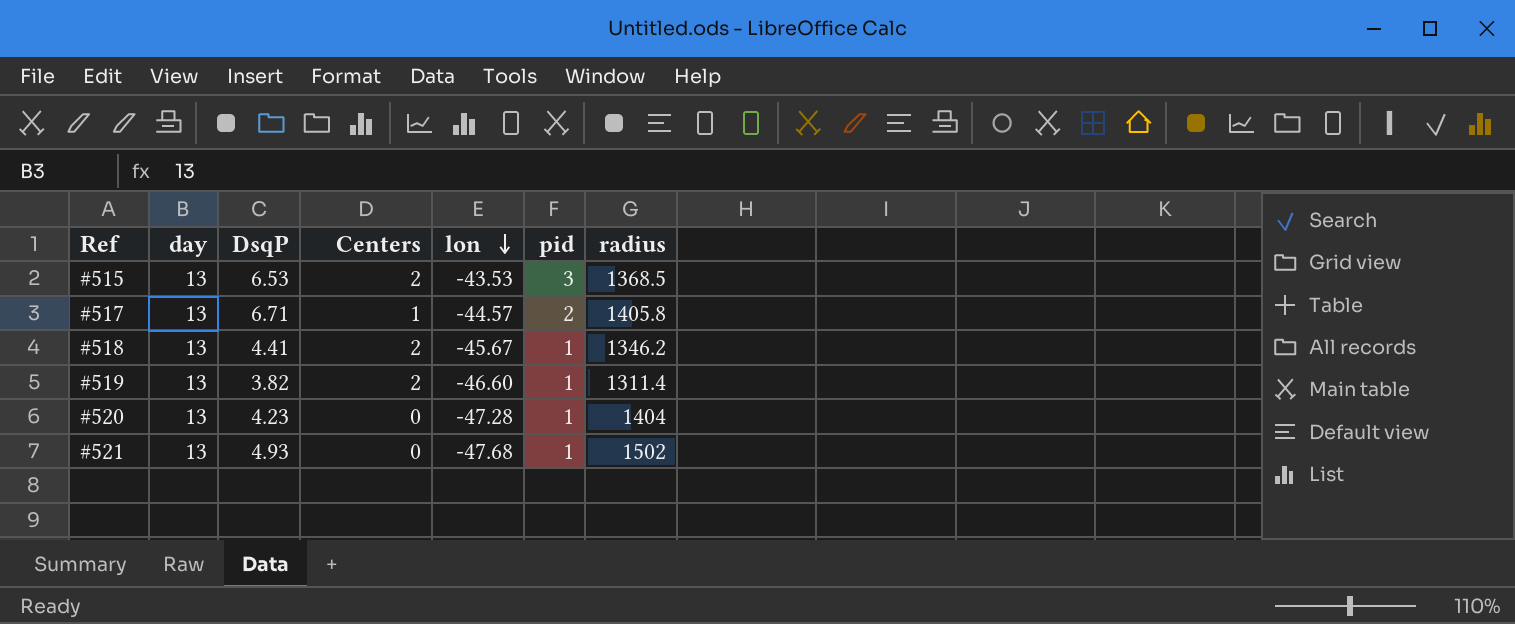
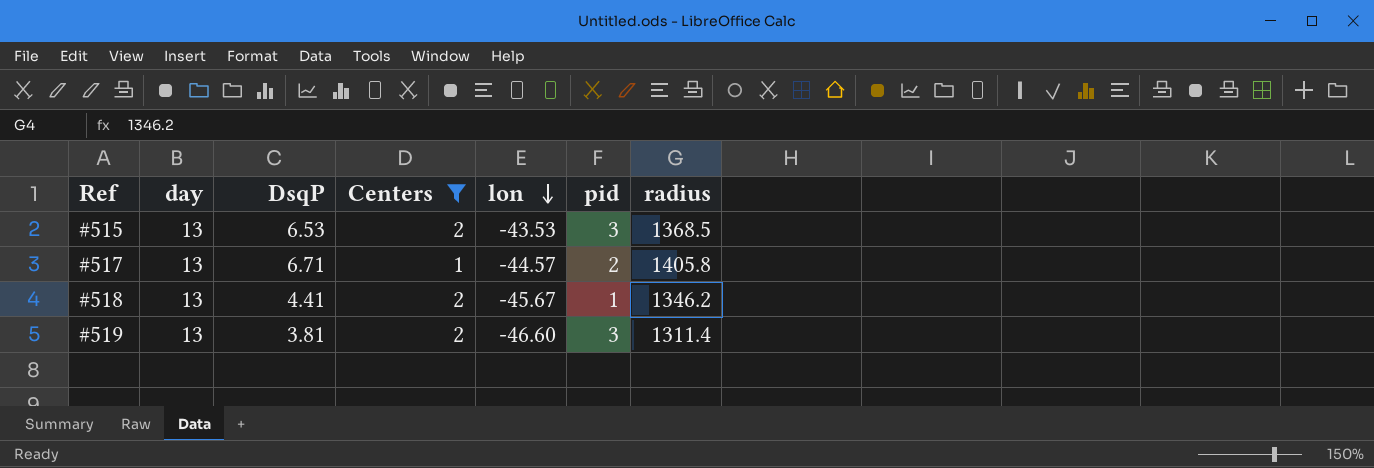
filter: none -> Centers != 0
#519 | DsqP: 3.82 -> 3.81
#519 | pid: 1 -> 3

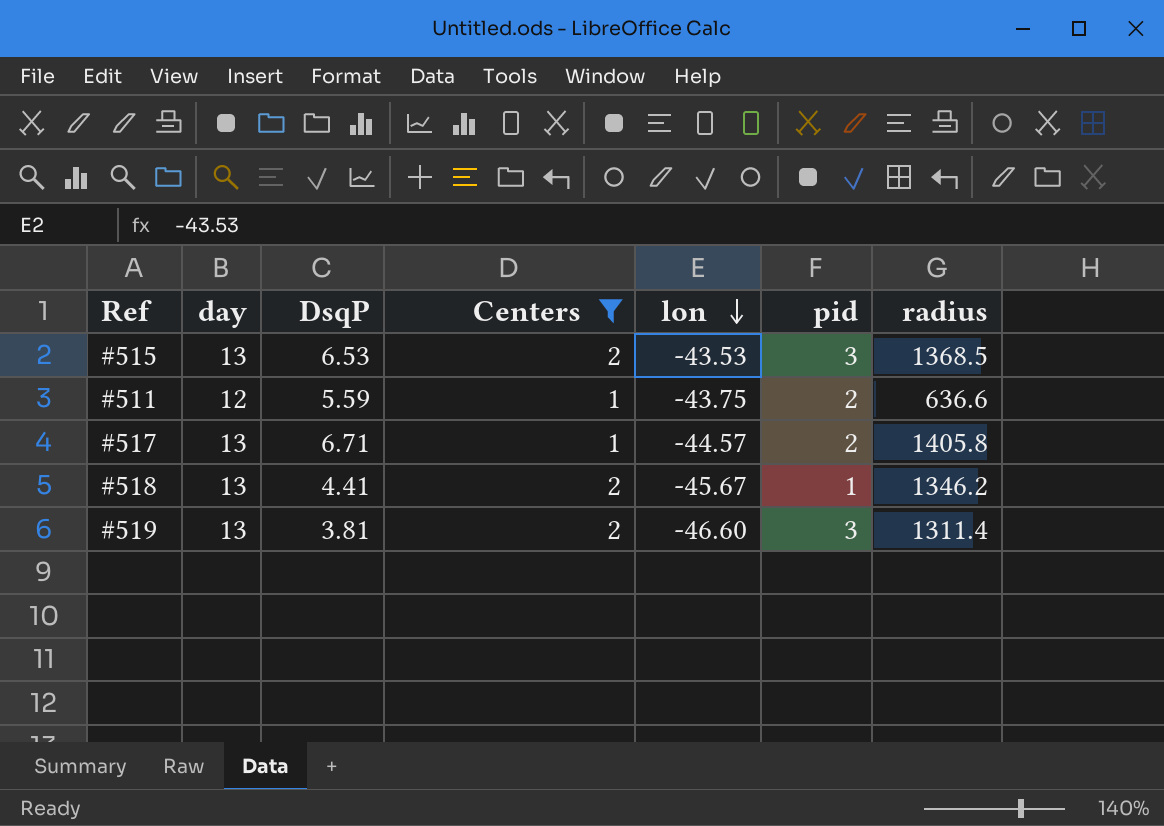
row #511: none -> 12 | 5.59 | 1 | -43.75 | 2 | 636.6

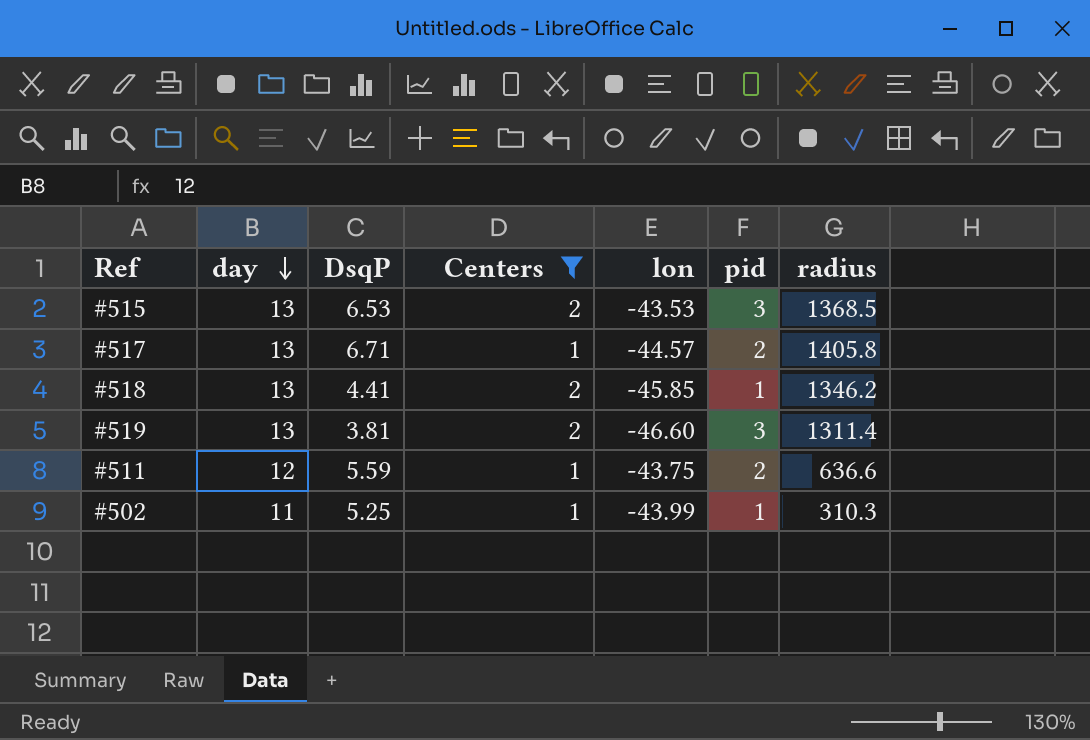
row order: lon descending -> day descending
#518 | lon: -45.67 -> -45.85
row #502: none -> 11 | 5.25 | 1 | -43.99 | 1 | 310.3

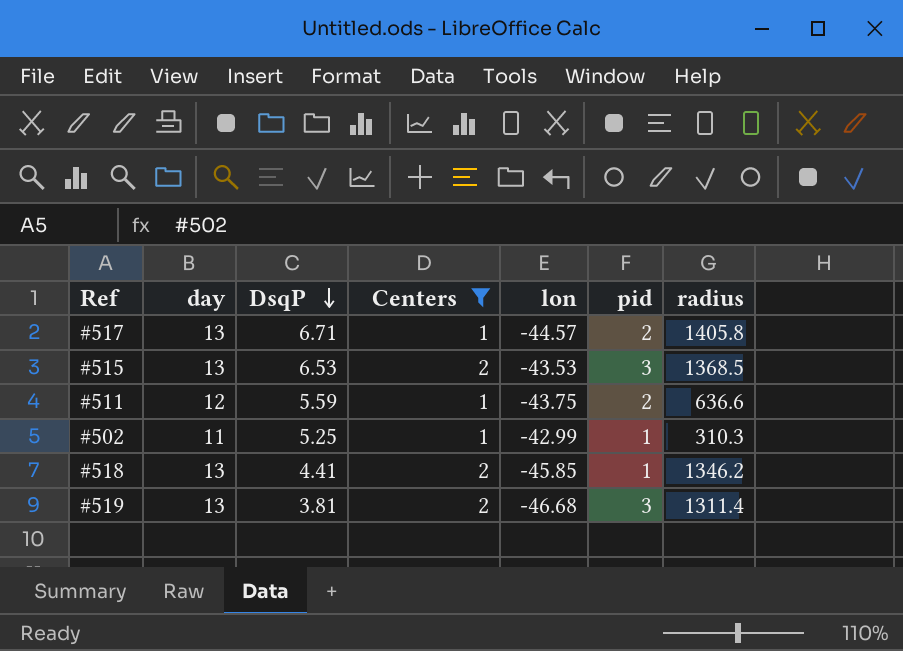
row order: day descending -> DsqP descending
#502 | lon: -43.99 -> -42.99
#519 | lon: -46.60 -> -46.68

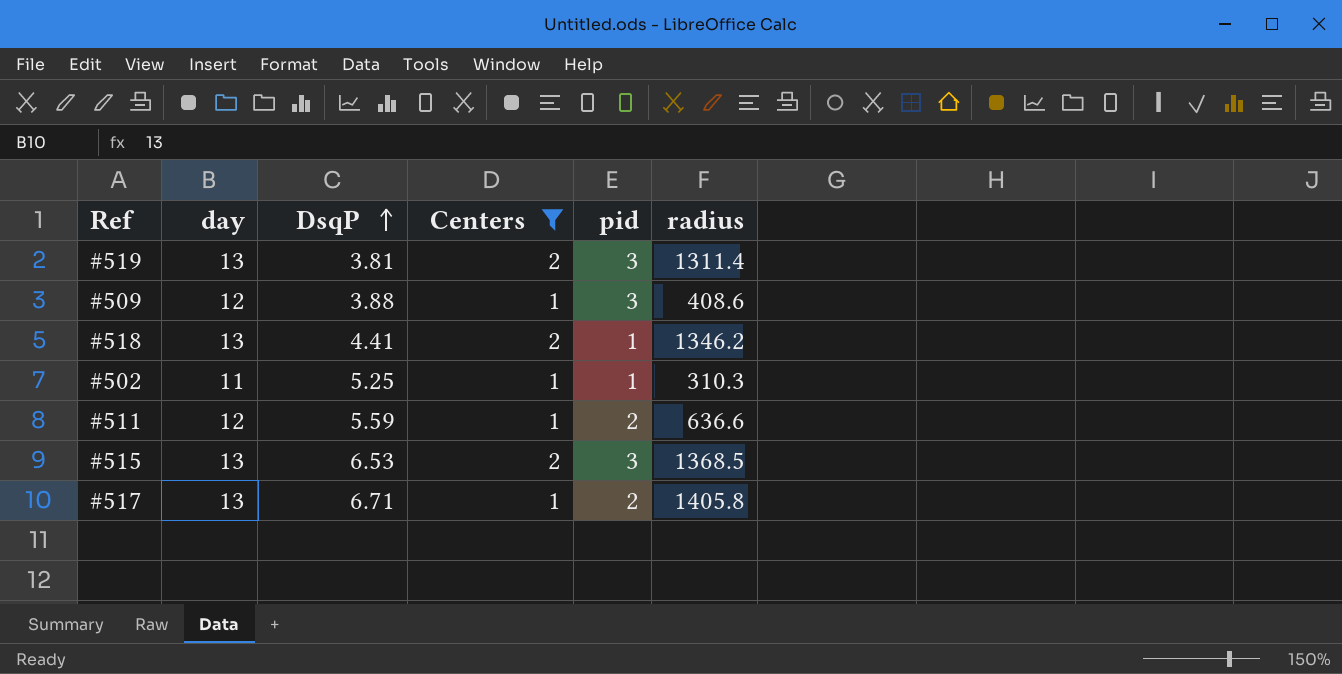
row order: DsqP descending -> DsqP ascending
column lon | position: 5 -> none
row #509: none -> 12 | 3.88 | 1 | 3 | 408.6

